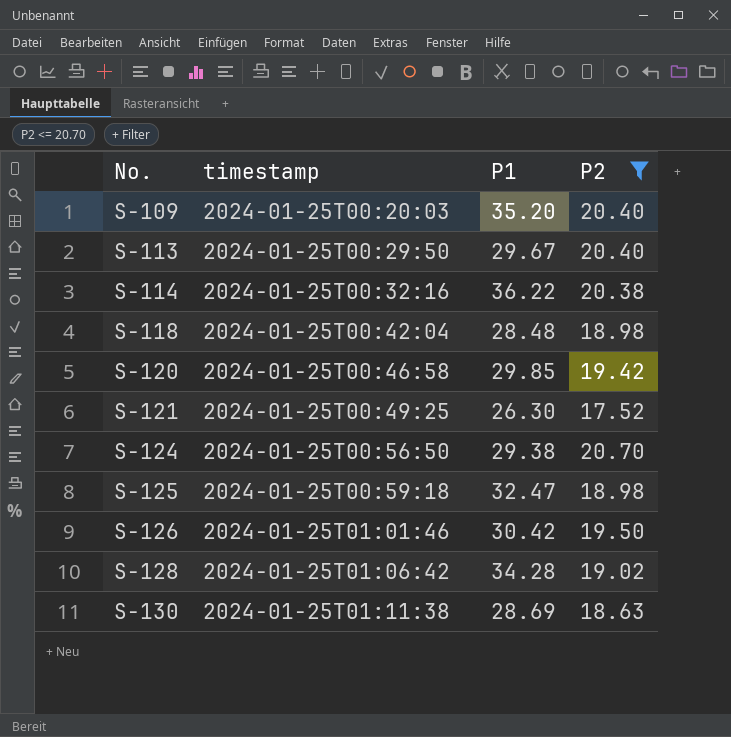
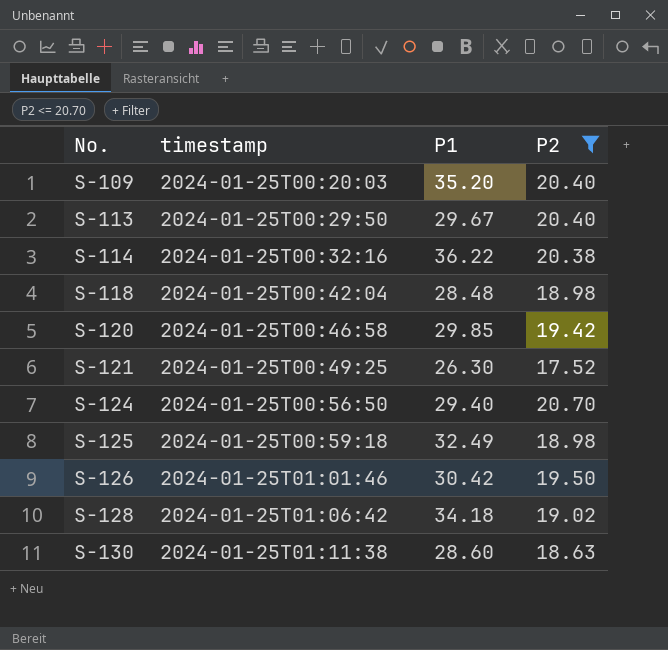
S-124 | P1: 29.38 -> 29.40
S-125 | P1: 32.47 -> 32.49
S-128 | P1: 34.28 -> 34.18
S-130 | P1: 28.69 -> 28.60

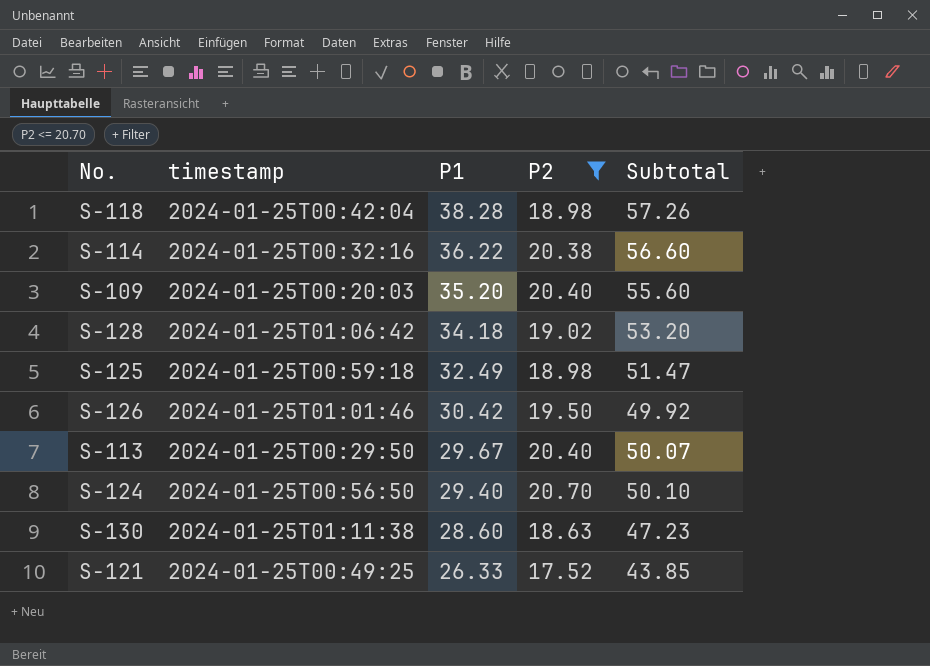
row order: No. ascending -> P1 descending
column Subtotal | formula: none -> [P1] + [P2]
row S-120: 2024-01-25T00:46:58 | 29.85 | 19.42 -> none
S-118 | P1: 28.48 -> 38.28
S-121 | P1: 26.30 -> 26.33

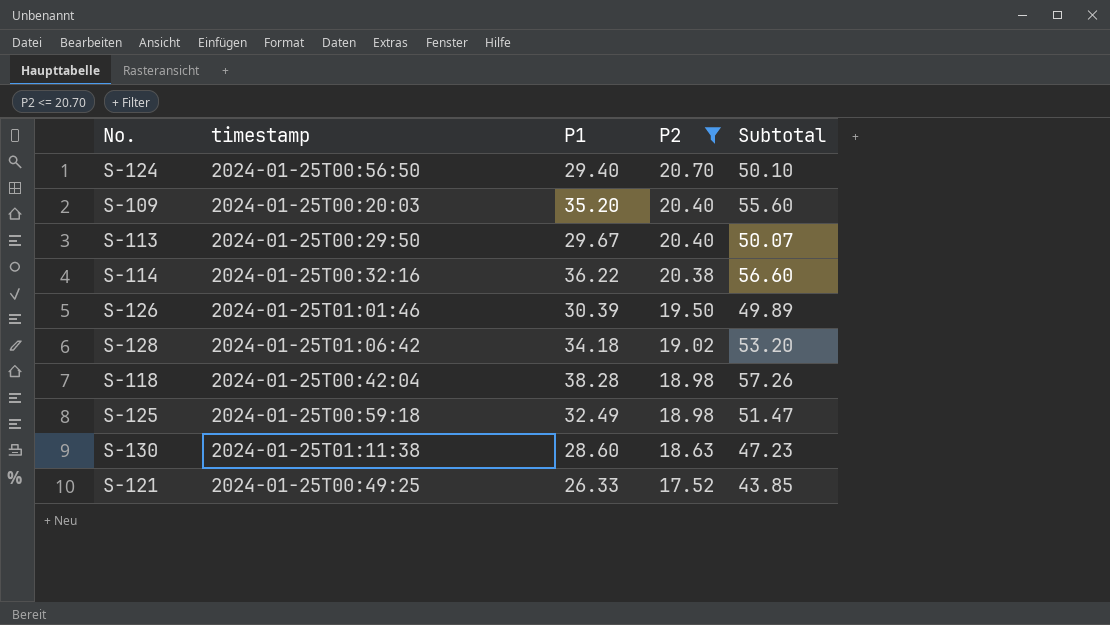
row order: P1 descending -> P2 descending
S-126 | P1: 30.42 -> 30.39
S-126 | Subtotal: 49.92 -> 49.89

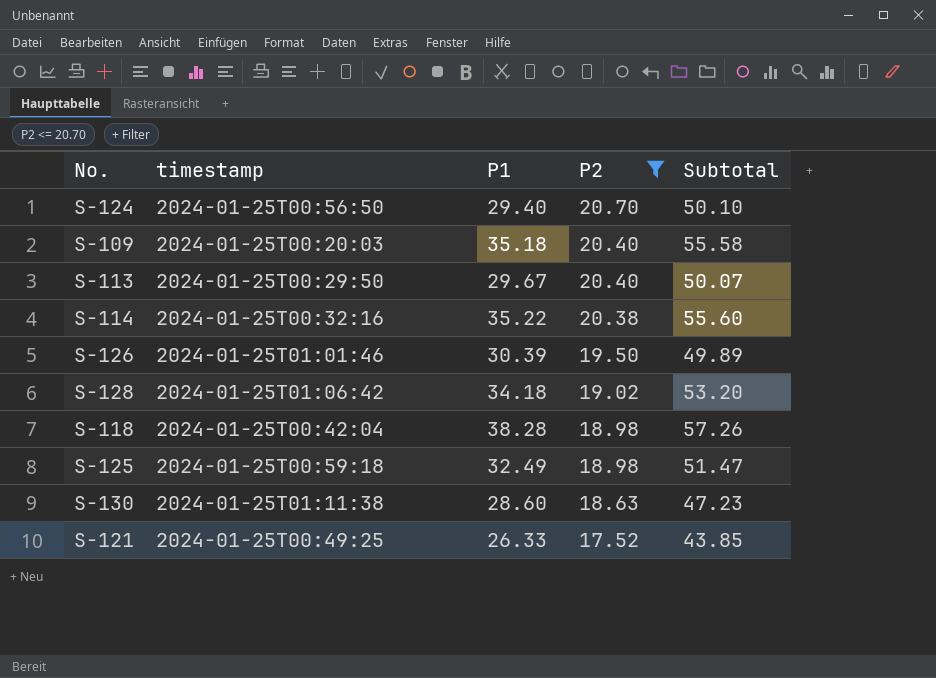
S-109 | P1: 35.20 -> 35.18
S-109 | Subtotal: 55.60 -> 55.58
S-114 | P1: 36.22 -> 35.22
S-114 | Subtotal: 56.60 -> 55.60

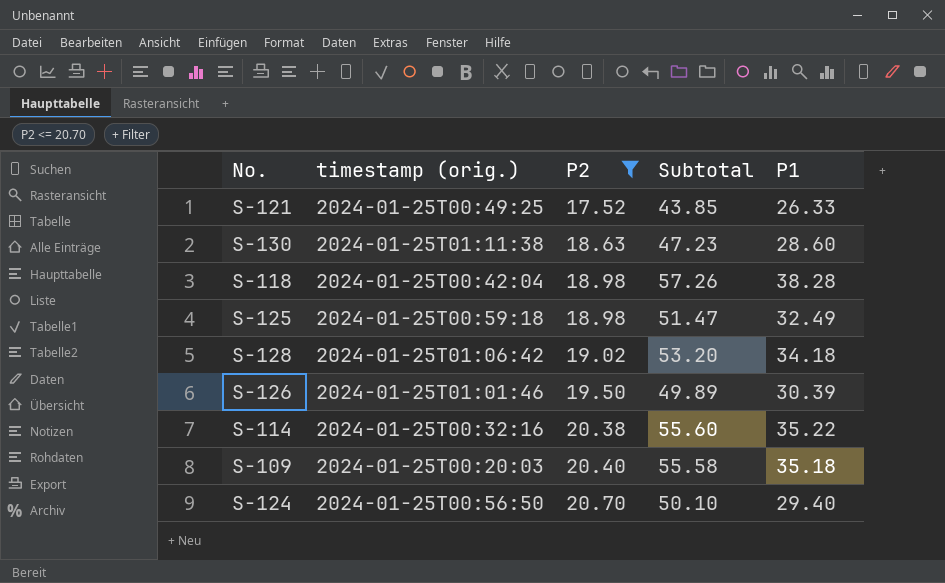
row order: P2 descending -> P2 ascending
column name: timestamp -> timestamp (orig.)
column P1 | position: 3 -> 5
row S-113: 2024-01-25T00:29:50 | 29.67 | 20.40 | 50.07 -> none

